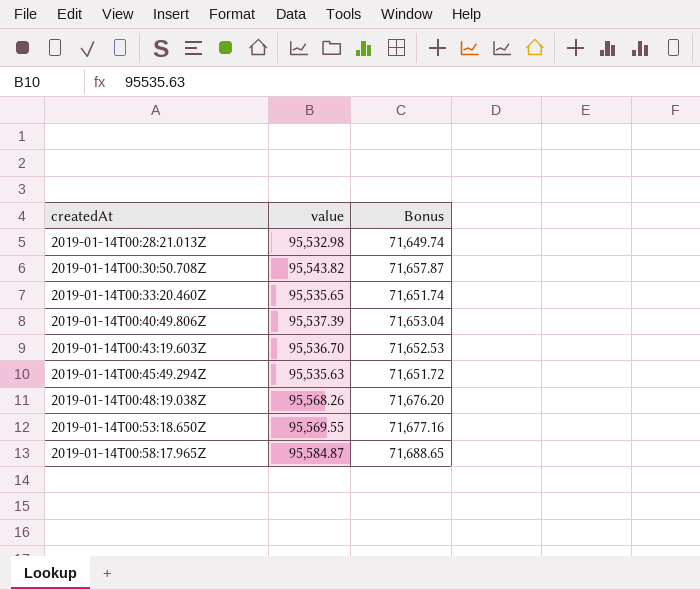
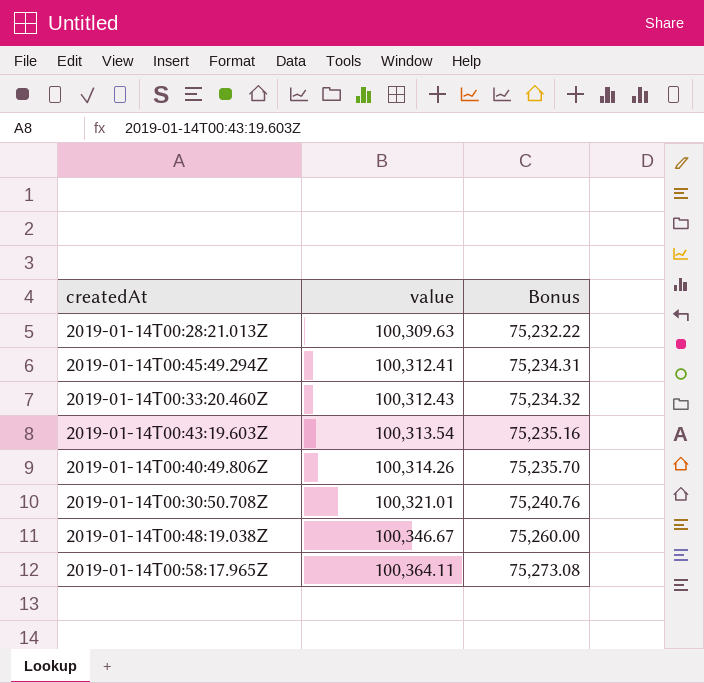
row order: createdAt ascending -> value ascending
row 2019-01-14T00:53:18.650Z: 95,569.55 | 71,677.16 -> none
2019-01-14T00:28:21.013Z | value: 95,532.98 -> 100,309.63
2019-01-14T00:28:21.013Z | Bonus: 71,649.74 -> 75,232.22
2019-01-14T00:45:49.294Z | value: 95,535.63 -> 100,312.41
2019-01-14T00:45:49.294Z | Bonus: 71,651.72 -> 75,234.31
2019-01-14T00:33:20.460Z | value: 95,535.65 -> 100,312.43
2019-01-14T00:33:20.460Z | Bonus: 71,651.74 -> 75,234.32
2019-01-14T00:43:19.603Z | value: 95,536.70 -> 100,313.54
2019-01-14T00:43:19.603Z | Bonus: 71,652.53 -> 75,235.16
2019-01-14T00:40:49.806Z | value: 95,537.39 -> 100,314.26
2019-01-14T00:40:49.806Z | Bonus: 71,653.04 -> 75,235.70
2019-01-14T00:30:50.708Z | value: 95,543.82 -> 100,321.01
2019-01-14T00:30:50.708Z | Bonus: 71,657.87 -> 75,240.76
2019-01-14T00:48:19.038Z | value: 95,568.26 -> 100,346.67
2019-01-14T00:48:19.038Z | Bonus: 71,676.20 -> 75,260.00
2019-01-14T00:58:17.965Z | value: 95,584.87 -> 100,364.11
2019-01-14T00:58:17.965Z | Bonus: 71,688.65 -> 75,273.08

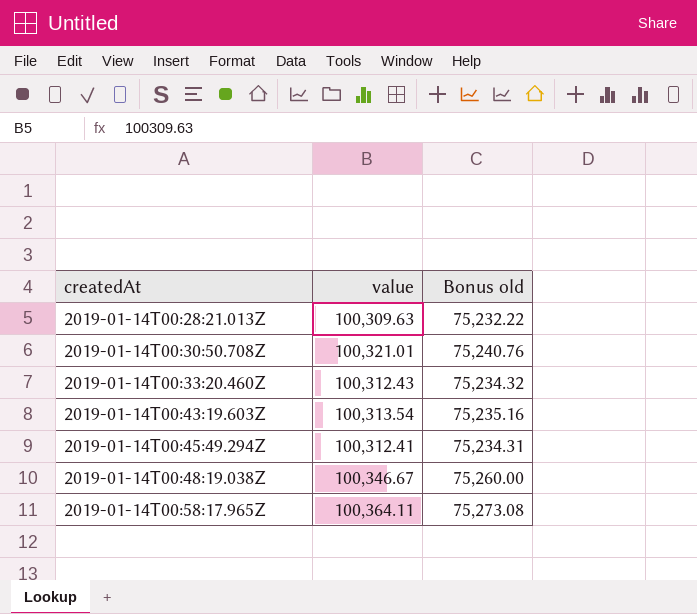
row order: value ascending -> createdAt ascending
column name: Bonus -> Bonus old
row 2019-01-14T00:40:49.806Z: 100,314.26 | 75,235.70 -> none

